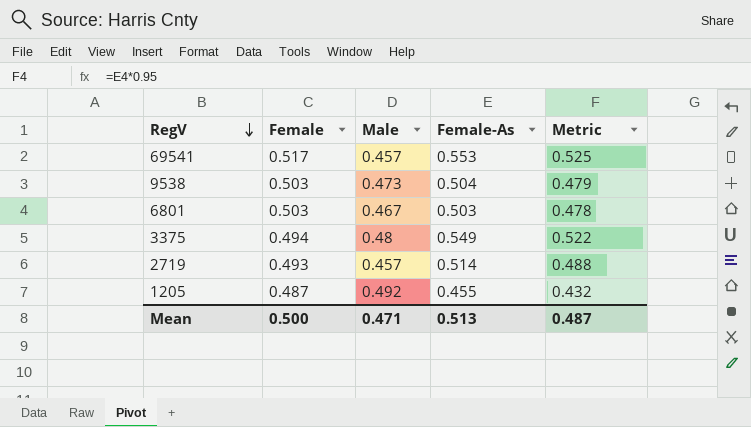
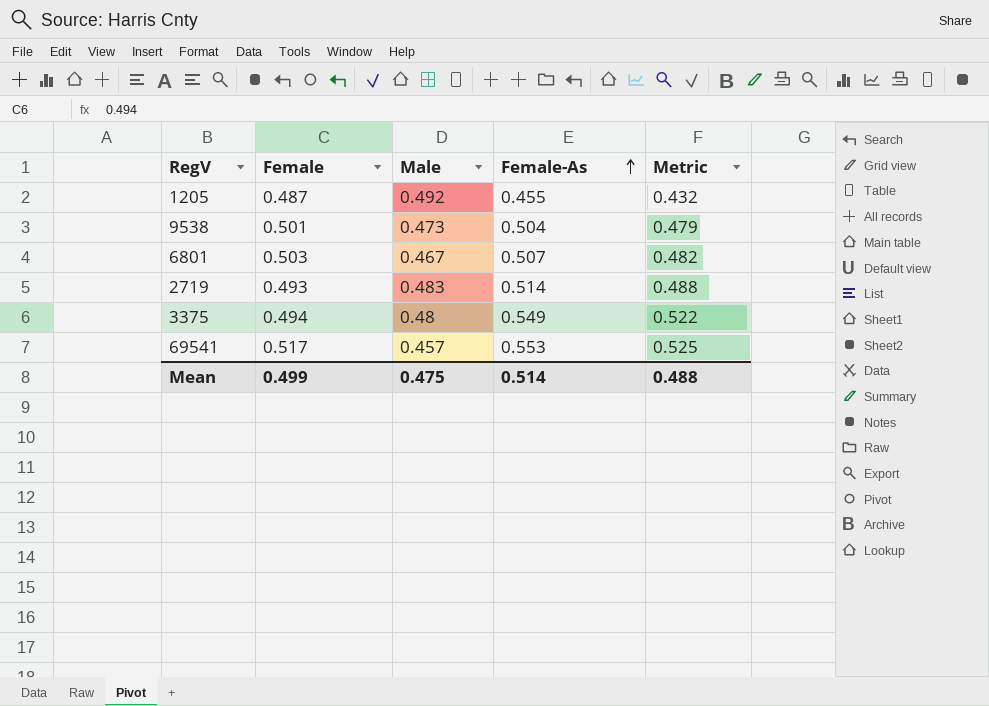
row order: RegV descending -> Female-As ascending
9538 | Female: 0.503 -> 0.501
6801 | Female-As: 0.503 -> 0.507
6801 | Metric: 0.478 -> 0.482
2719 | Male: 0.457 -> 0.483
Mean | Female: 0.500 -> 0.499
Mean | Male: 0.471 -> 0.475
Mean | Female-As: 0.513 -> 0.514
Mean | Metric: 0.487 -> 0.488

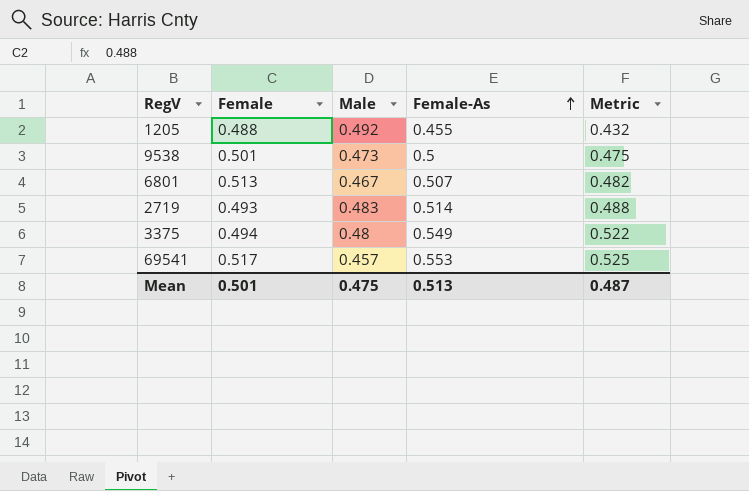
1205 | Female: 0.487 -> 0.488
9538 | Female-As: 0.504 -> 0.5
9538 | Metric: 0.479 -> 0.475
6801 | Female: 0.503 -> 0.513
Mean | Female: 0.499 -> 0.501
Mean | Female-As: 0.514 -> 0.513
Mean | Metric: 0.488 -> 0.487

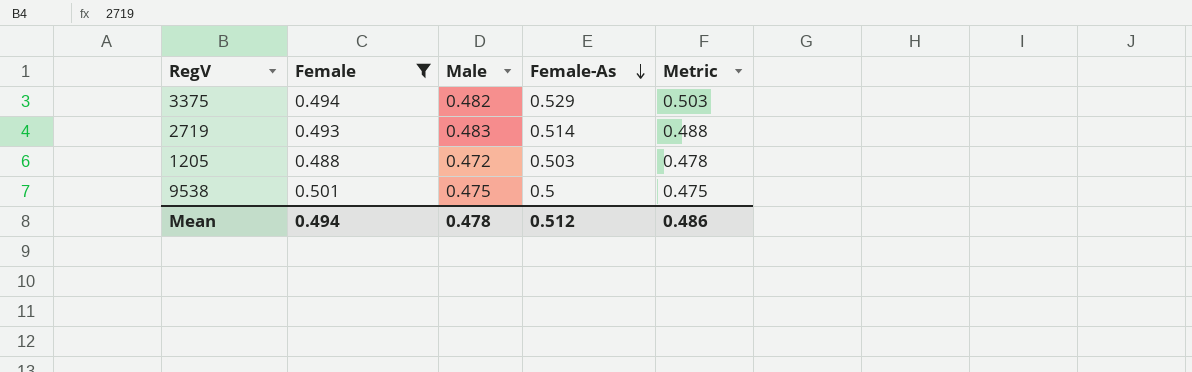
filter: none -> Female <= 0.501
row order: Female-As ascending -> Female-As descending
3375 | Male: 0.48 -> 0.482
3375 | Female-As: 0.549 -> 0.529
3375 | Metric: 0.522 -> 0.503
1205 | Male: 0.492 -> 0.472
1205 | Female-As: 0.455 -> 0.503
1205 | Metric: 0.432 -> 0.478
9538 | Male: 0.473 -> 0.475
Mean | Female: 0.501 -> 0.494
Mean | Male: 0.475 -> 0.478
Mean | Female-As: 0.513 -> 0.512
Mean | Metric: 0.487 -> 0.486

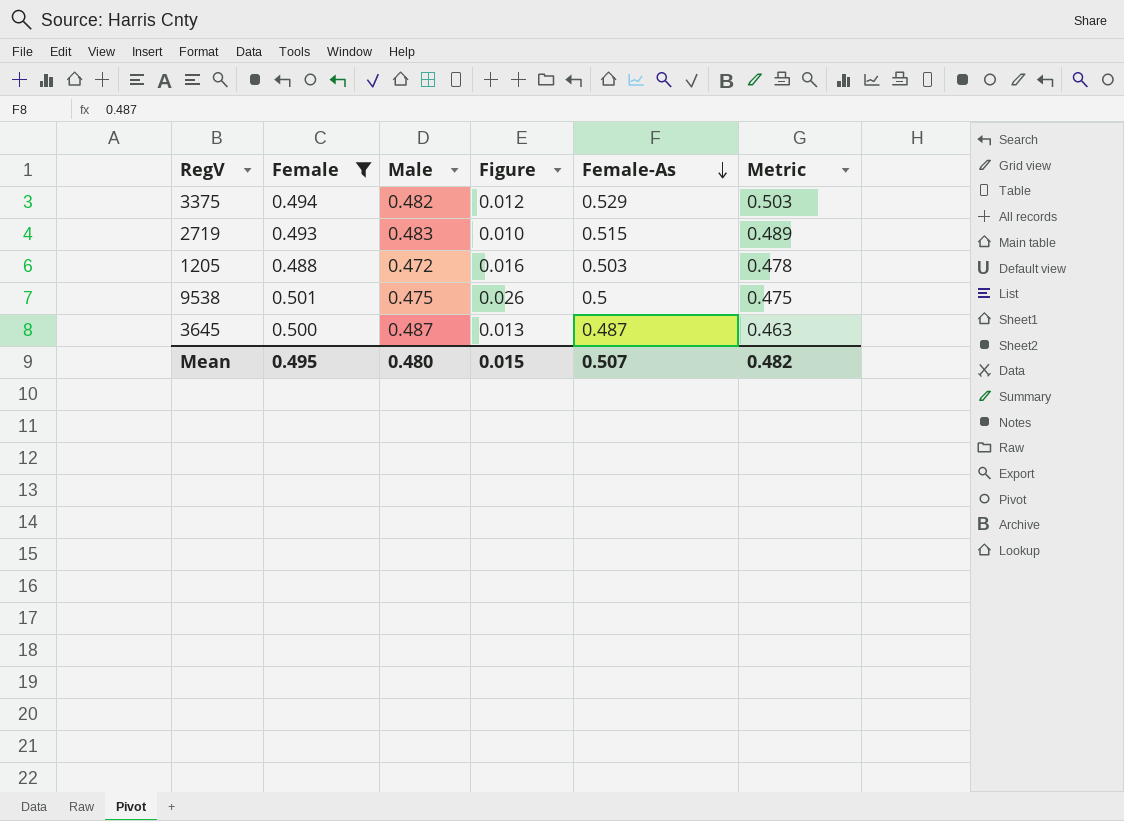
column Figure | formula: none -> [Female] - [Male]
2719 | Female-As: 0.514 -> 0.515
2719 | Metric: 0.488 -> 0.489
row 3645: none -> 0.500 | 0.487 | 0.013 | 0.487 | 0.463
Mean | Female: 0.494 -> 0.495
Mean | Male: 0.478 -> 0.480
Mean | Female-As: 0.512 -> 0.507
Mean | Metric: 0.486 -> 0.482

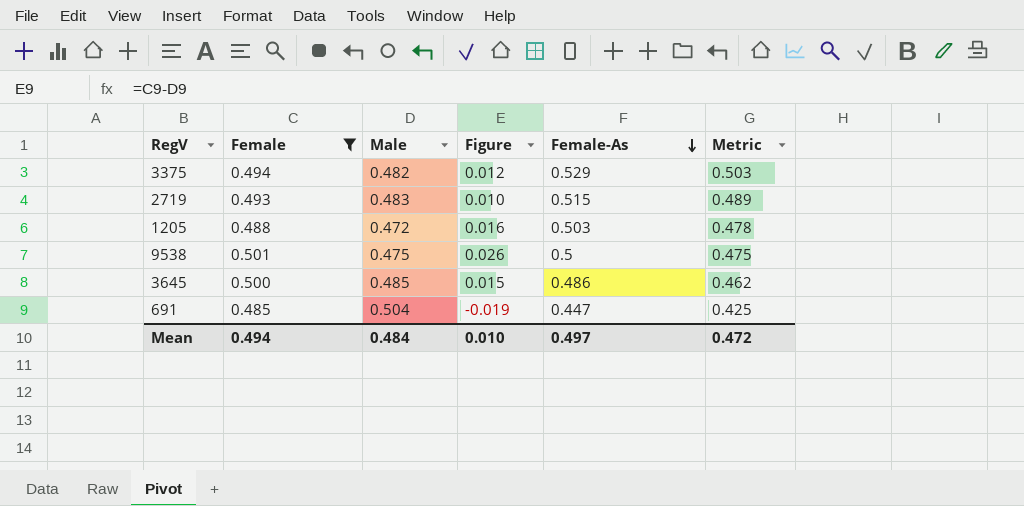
3645 | Male: 0.487 -> 0.485
3645 | Figure: 0.013 -> 0.015
3645 | Female-As: 0.487 -> 0.486
3645 | Metric: 0.463 -> 0.462
row 691: none -> 0.485 | 0.504 | -0.019 | 0.447 | 0.425
Mean | Female: 0.495 -> 0.494
Mean | Male: 0.480 -> 0.484
Mean | Figure: 0.015 -> 0.010
Mean | Female-As: 0.507 -> 0.497
Mean | Metric: 0.482 -> 0.472

